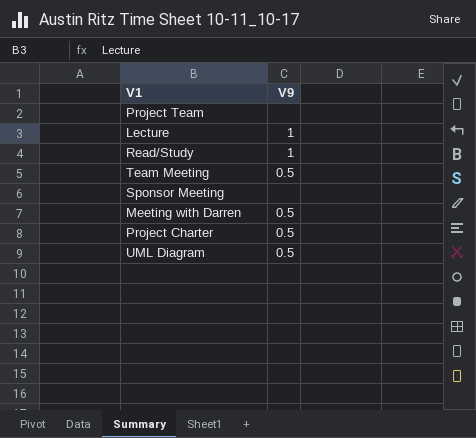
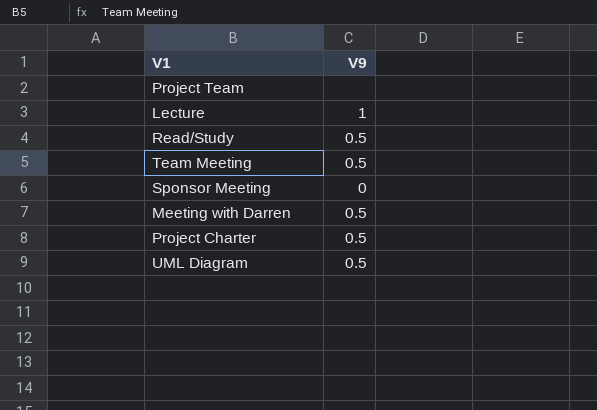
Read/Study | V9: 1 -> 0.5
Sponsor Meeting | V9: none -> 0

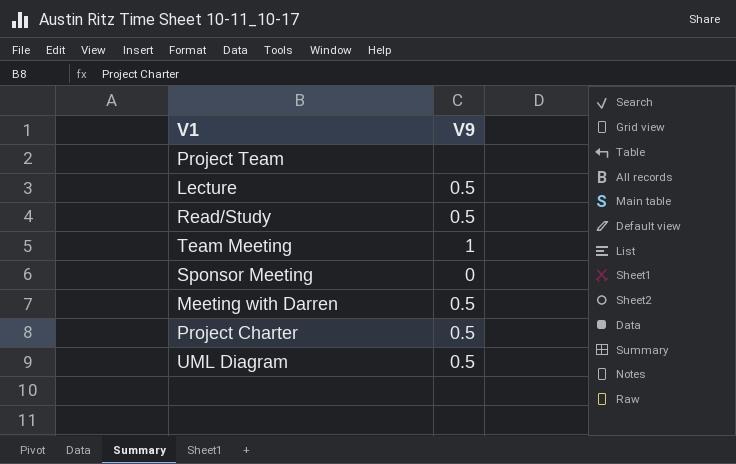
Lecture | V9: 1 -> 0.5
Team Meeting | V9: 0.5 -> 1

